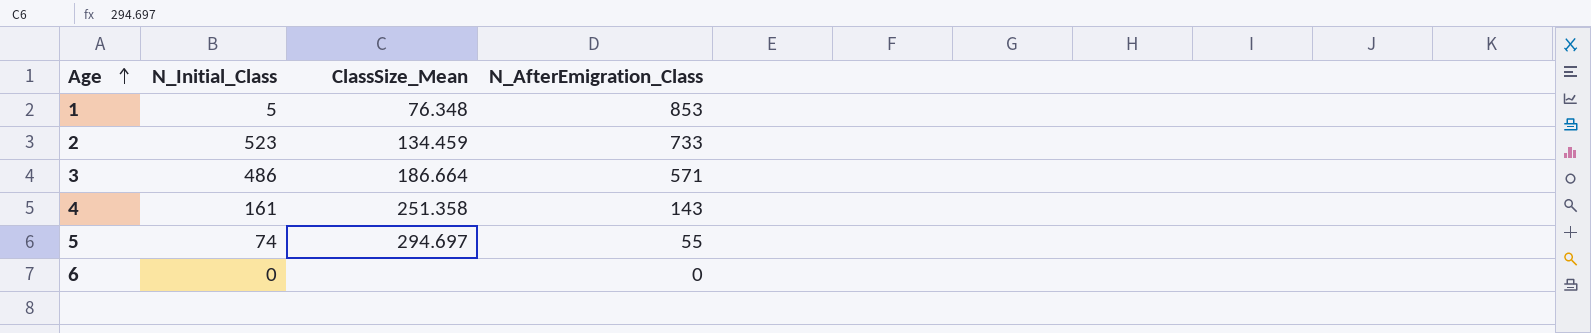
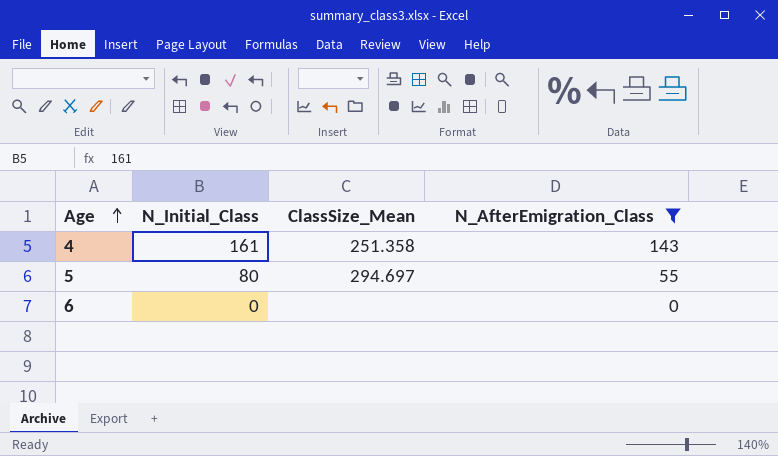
filter: none -> N_AfterEmigration_Class <= 143
5 | N_Initial_Class: 74 -> 80

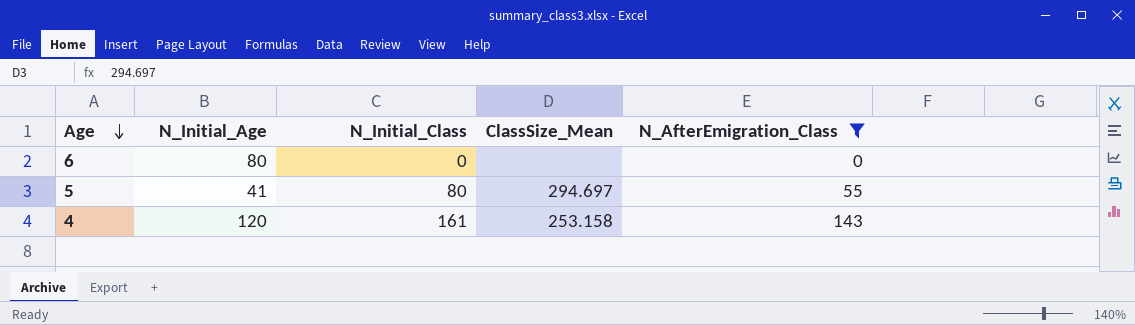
row order: Age ascending -> Age descending
column N_Initial_Age | position: none -> 2
4 | ClassSize_Mean: 251.358 -> 253.158

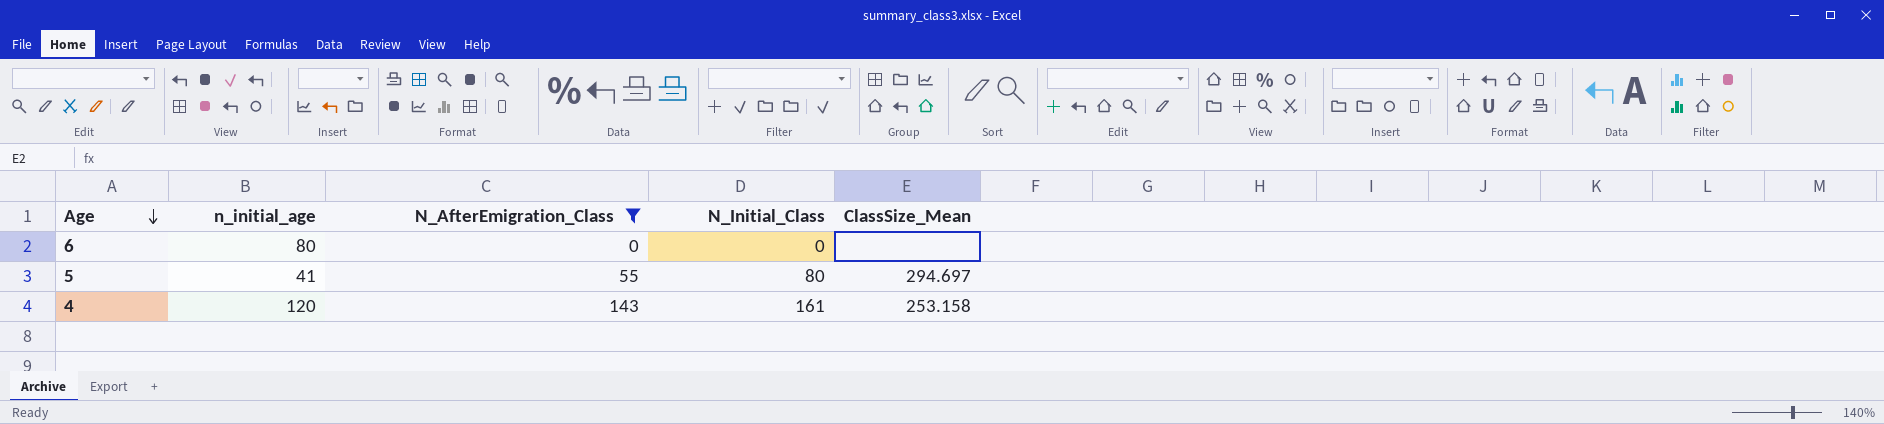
column name: N_Initial_Age -> n_initial_age
column N_AfterEmigration_Class | position: 5 -> 3

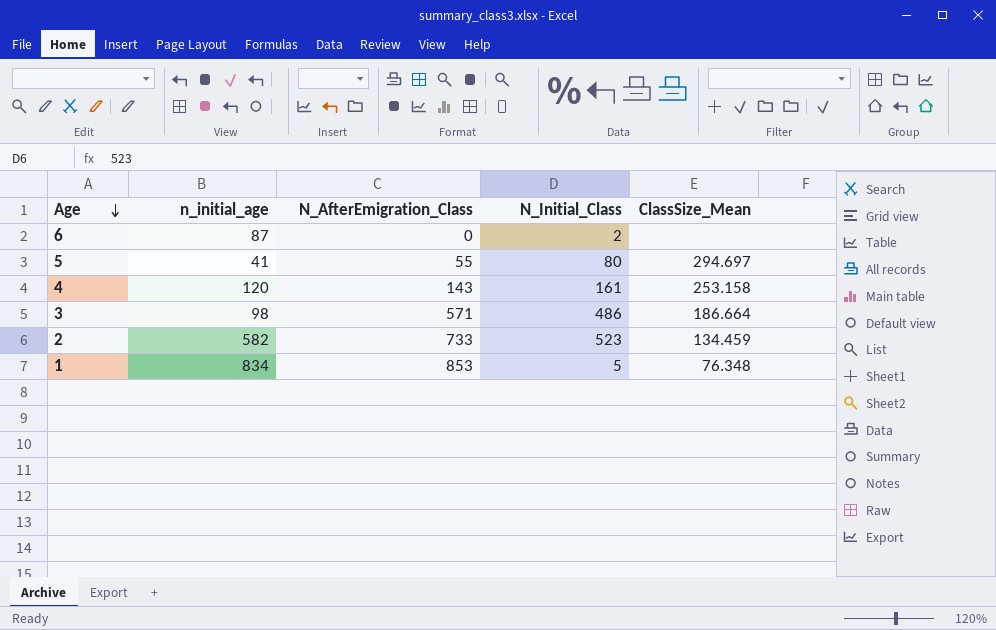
filter: N_AfterEmigration_Class <= 143 -> none
6 | n_initial_age: 80 -> 87
6 | N_Initial_Class: 0 -> 2

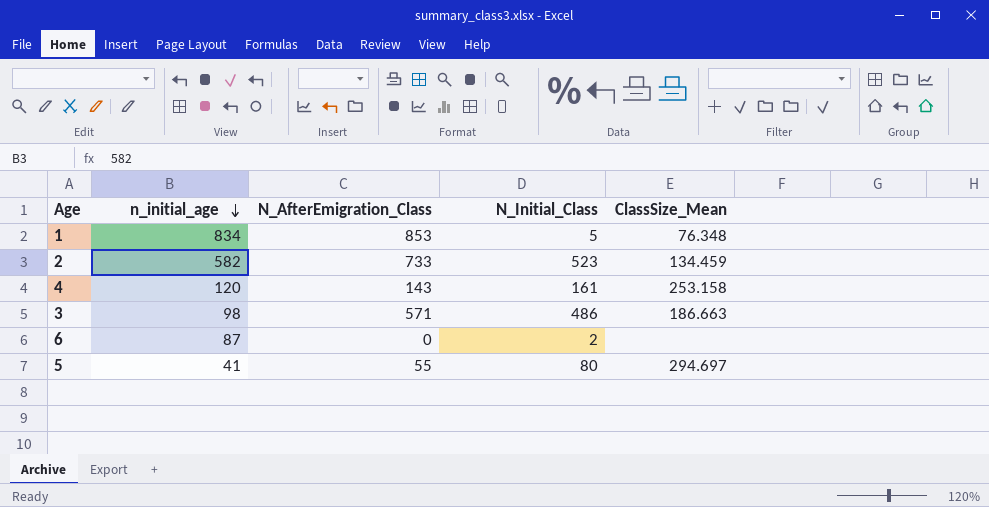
row order: Age descending -> n_initial_age descending
3 | ClassSize_Mean: 186.664 -> 186.663

